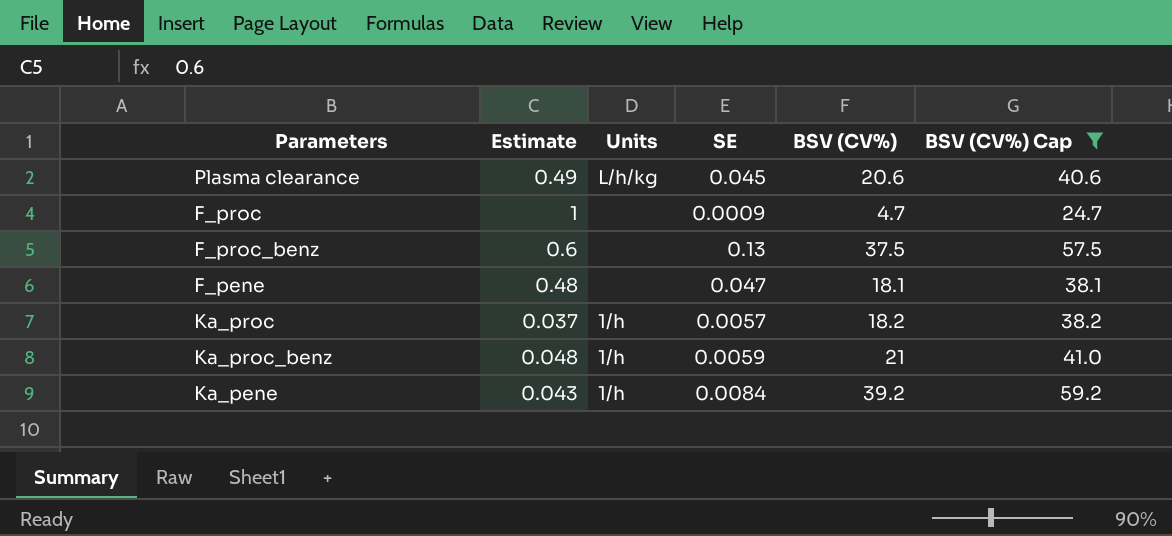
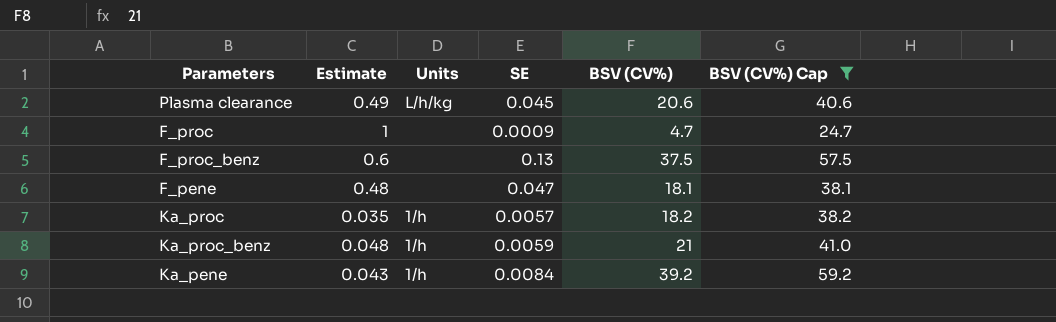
Ka_proc | Estimate: 0.037 -> 0.035

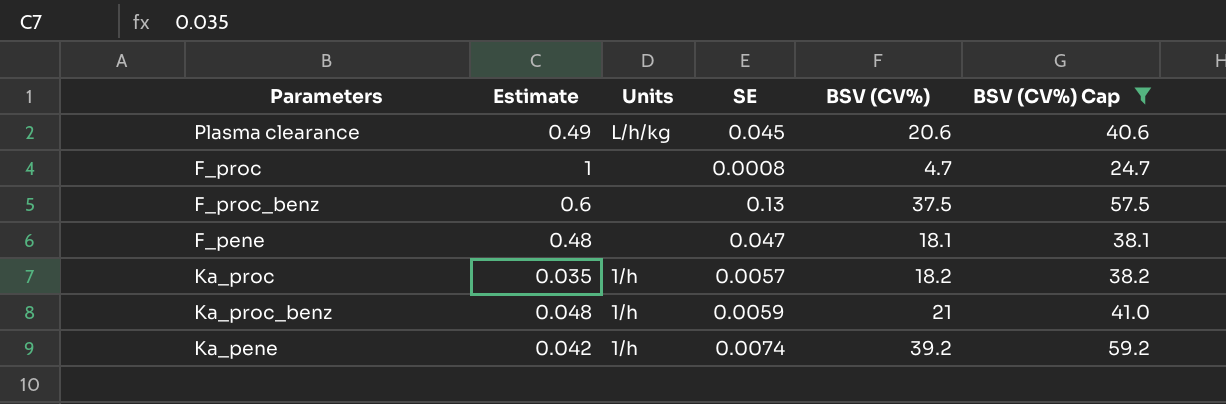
F_proc | SE: 0.0009 -> 0.0008
Ka_pene | Estimate: 0.043 -> 0.042
Ka_pene | SE: 0.0084 -> 0.0074

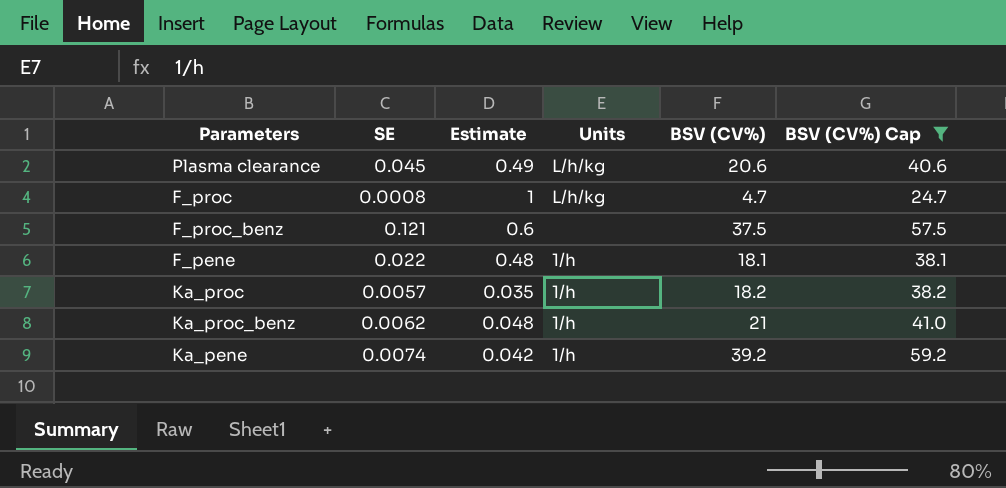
column SE | position: 4 -> 2
F_proc | Units: none -> L/h/kg
F_proc_benz | SE: 0.13 -> 0.121
F_pene | SE: 0.047 -> 0.022
F_pene | Units: none -> 1/h
Ka_proc_benz | SE: 0.0059 -> 0.0062

